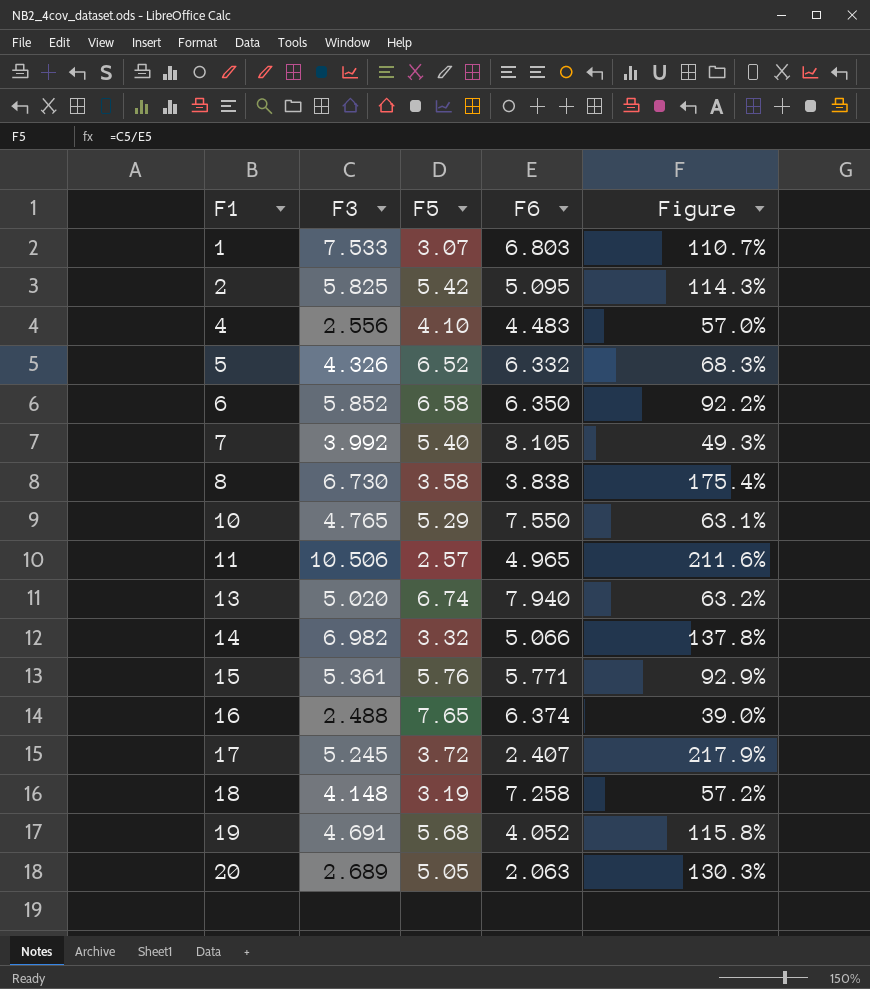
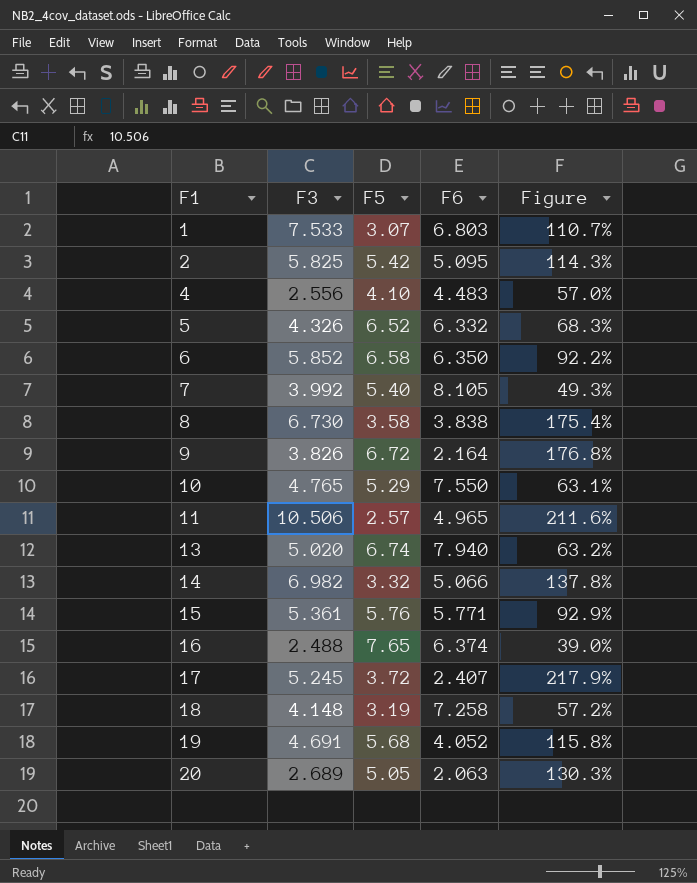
row 9: none -> 3.826 | 6.72 | 2.164 | 176.8%

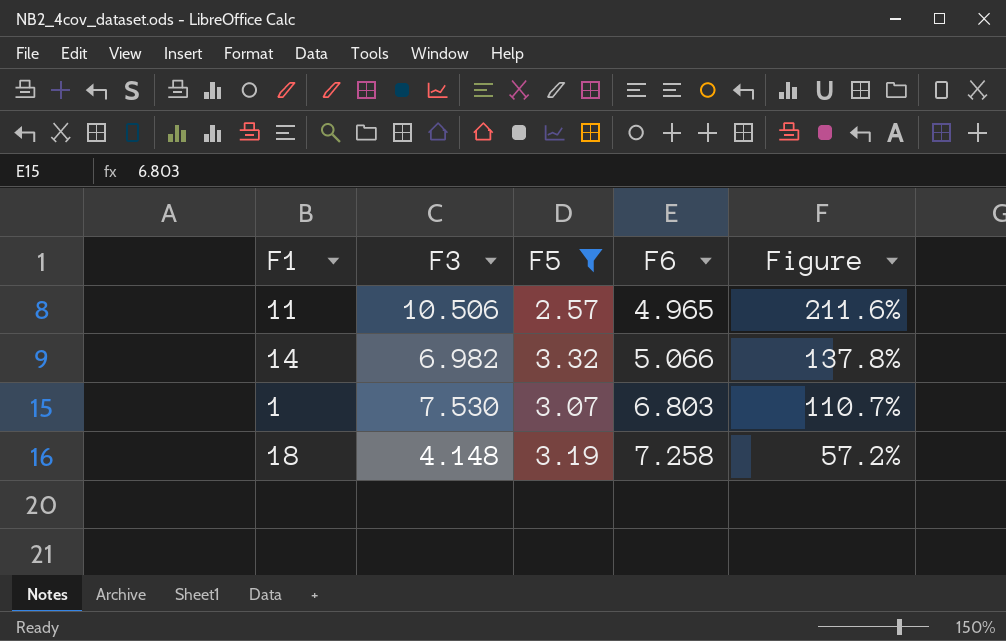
filter: none -> F5 <= 3.32
row order: F1 ascending -> F6 ascending
1 | F3: 7.533 -> 7.530

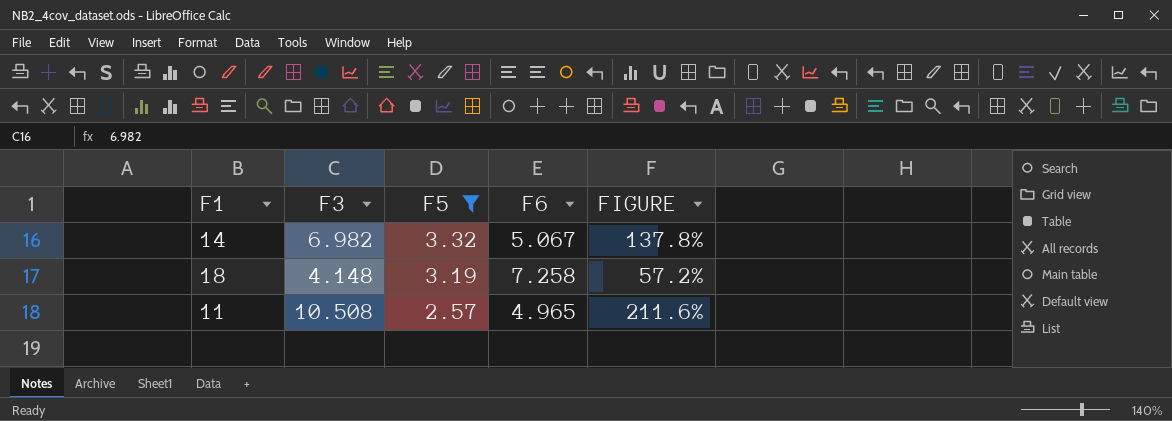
row order: F6 ascending -> F5 descending
column name: Figure -> FIGURE
row 1: 7.530 | 3.07 | 6.803 | 110.7% -> none
14 | F6: 5.066 -> 5.067
11 | F3: 10.506 -> 10.508

